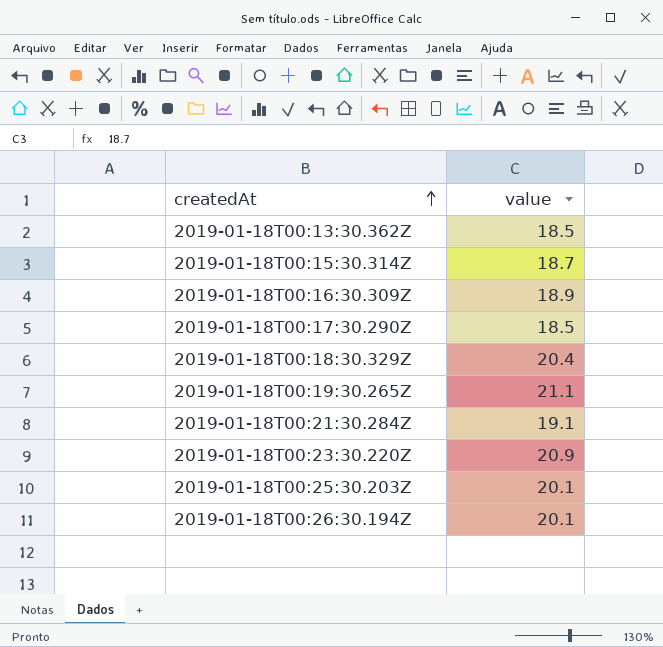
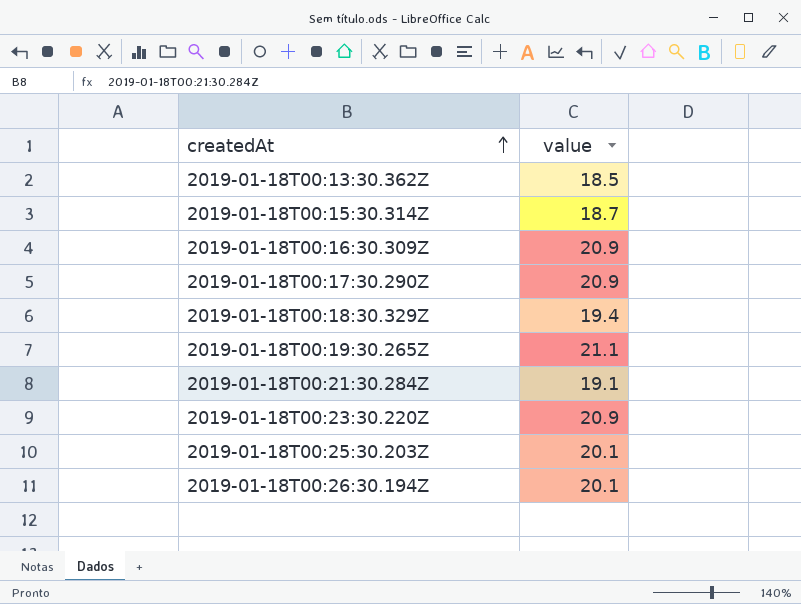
2019-01-18T00:16:30.309Z | value: 18.9 -> 20.9
2019-01-18T00:17:30.290Z | value: 18.5 -> 20.9
2019-01-18T00:18:30.329Z | value: 20.4 -> 19.4

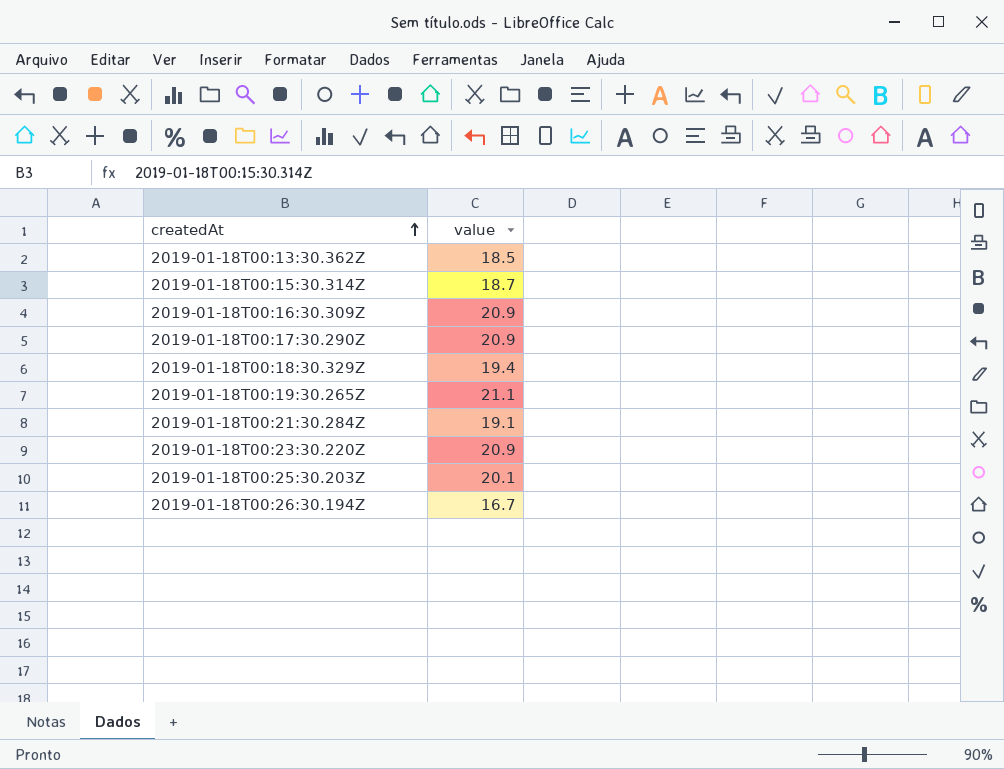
2019-01-18T00:26:30.194Z | value: 20.1 -> 16.7

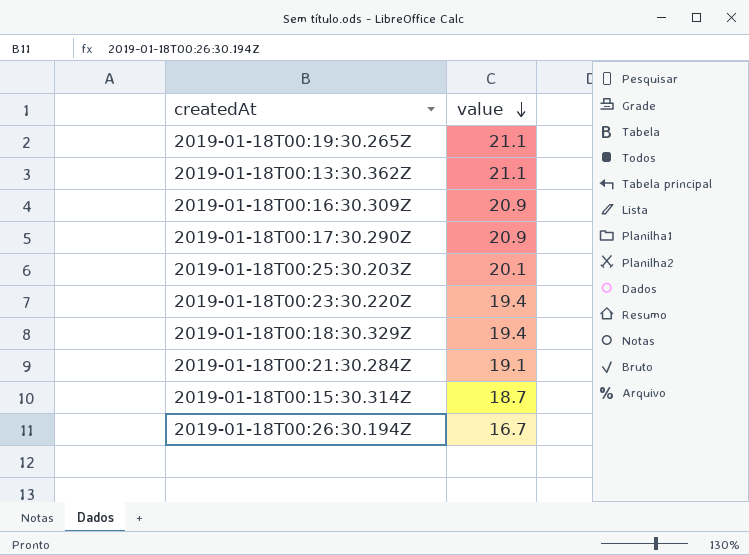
row order: createdAt ascending -> value descending
2019-01-18T00:13:30.362Z | value: 18.5 -> 21.1
2019-01-18T00:23:30.220Z | value: 20.9 -> 19.4

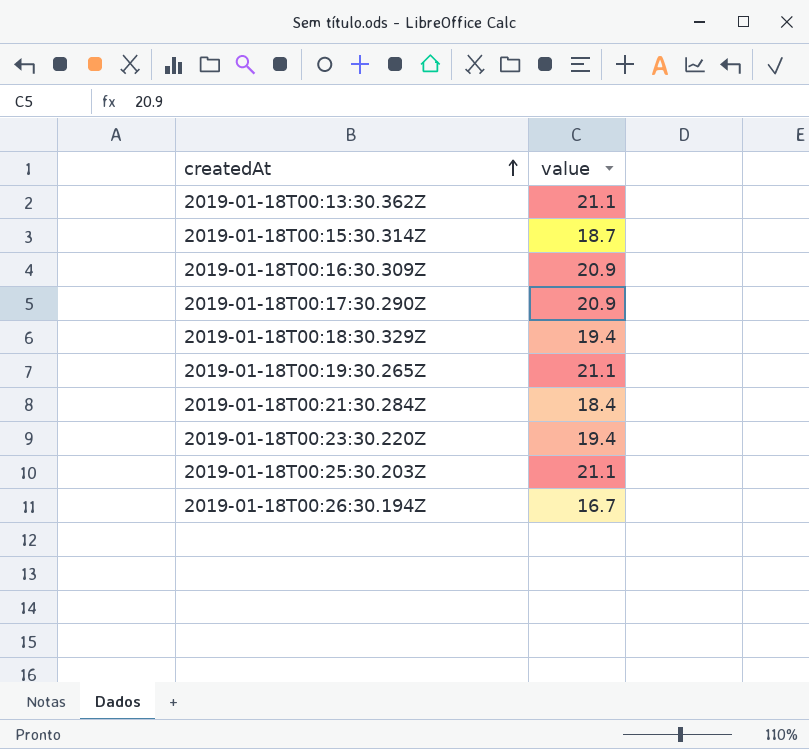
row order: value descending -> createdAt ascending
2019-01-18T00:21:30.284Z | value: 19.1 -> 18.4
2019-01-18T00:25:30.203Z | value: 20.1 -> 21.1

